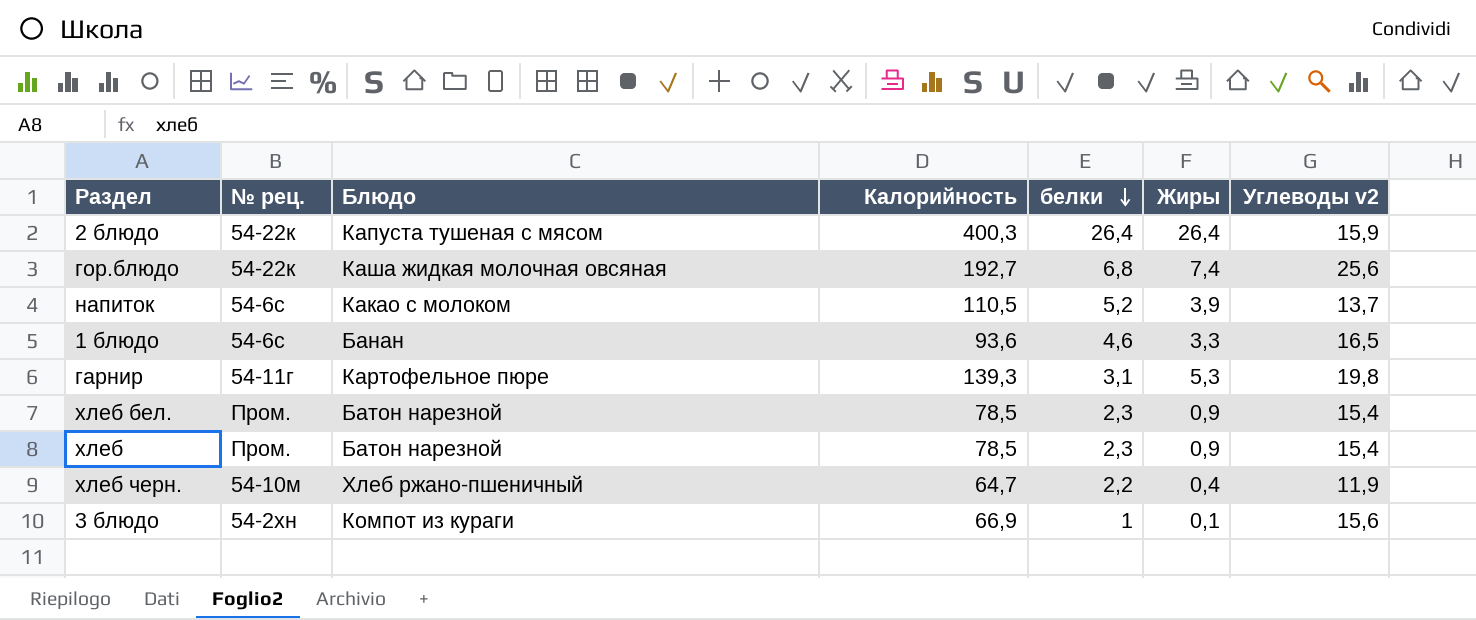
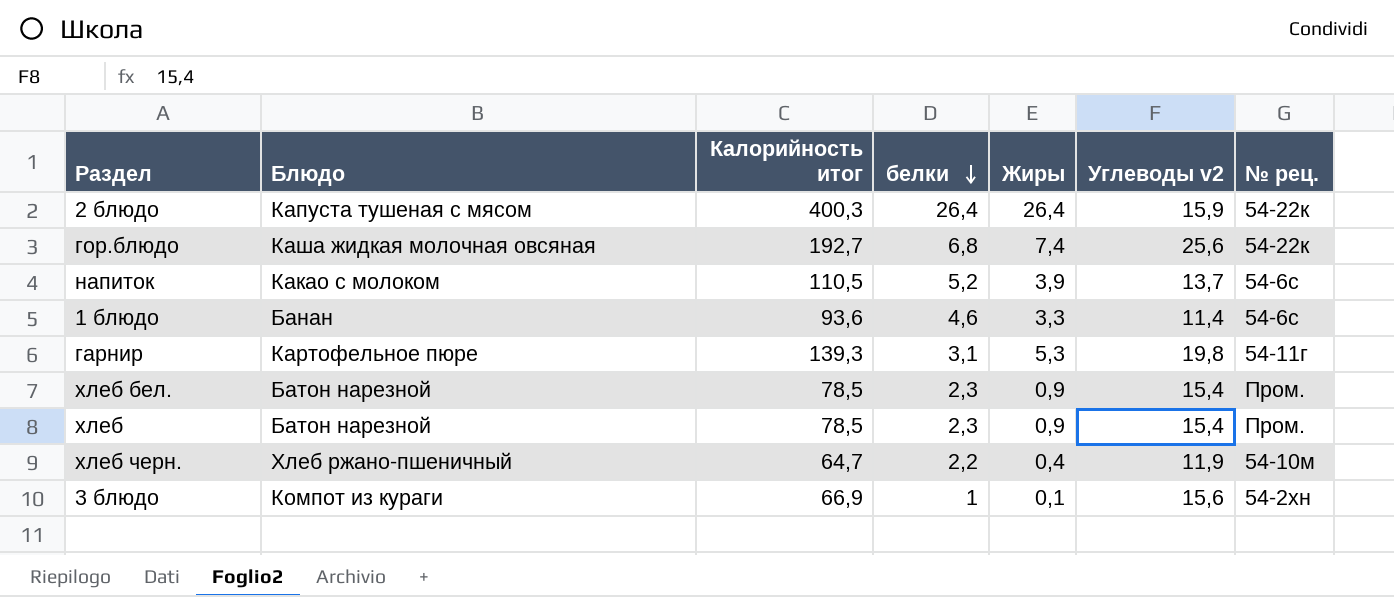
column name: Калорийность -> Калорийность итог
column № рец. | position: 2 -> 7
1 блюдо | Углеводы v2: 16,5 -> 11,4

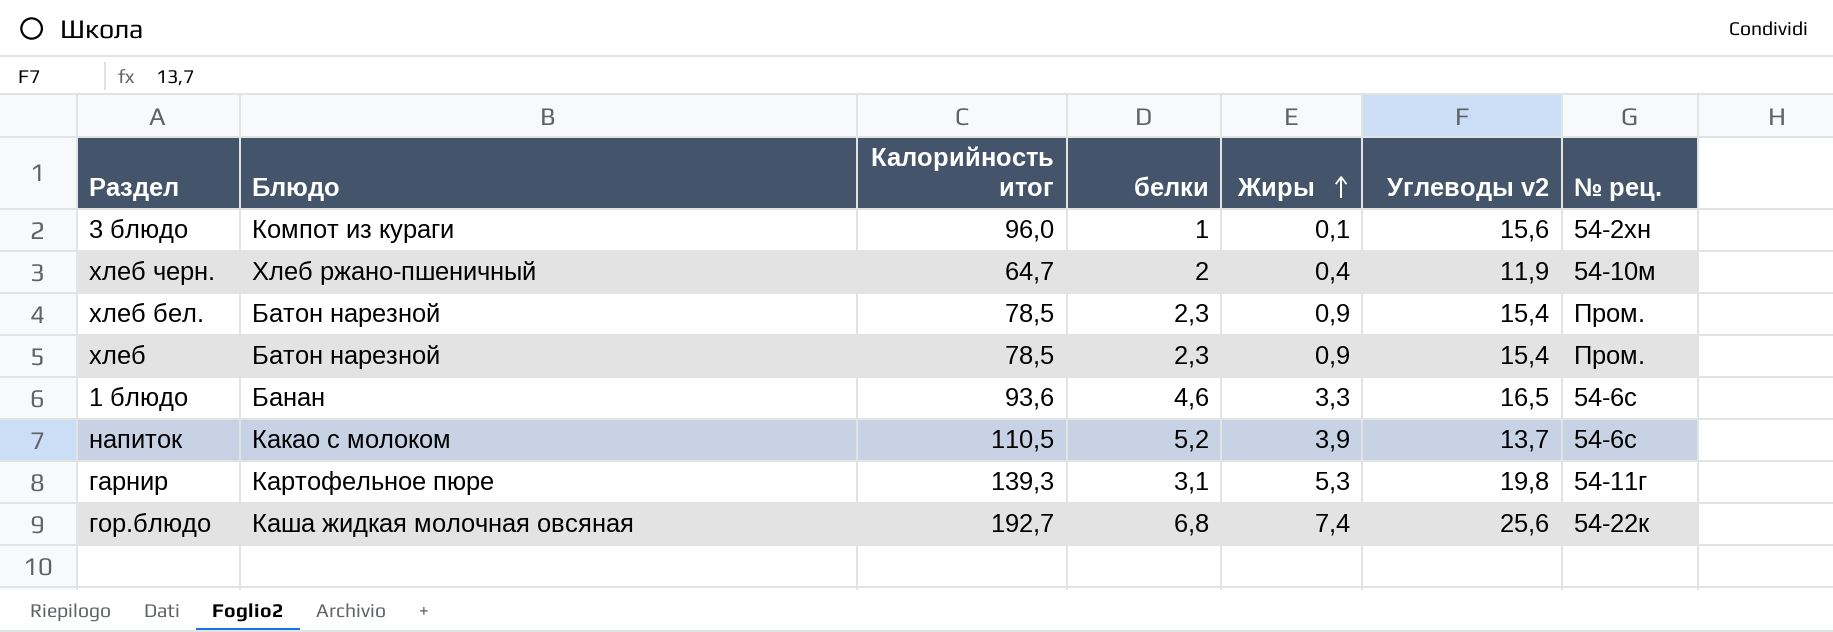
row order: белки descending -> Жиры ascending
row 2 блюдо: Капуста тушеная с мясом | 400,3 | 26,4 | 26,4 | 15,9 | 54-22к -> none
3 блюдо | Калорийность итог: 66,9 -> 96,0
хлеб черн. | белки: 2,2 -> 2
1 блюдо | Углеводы v2: 11,4 -> 16,5

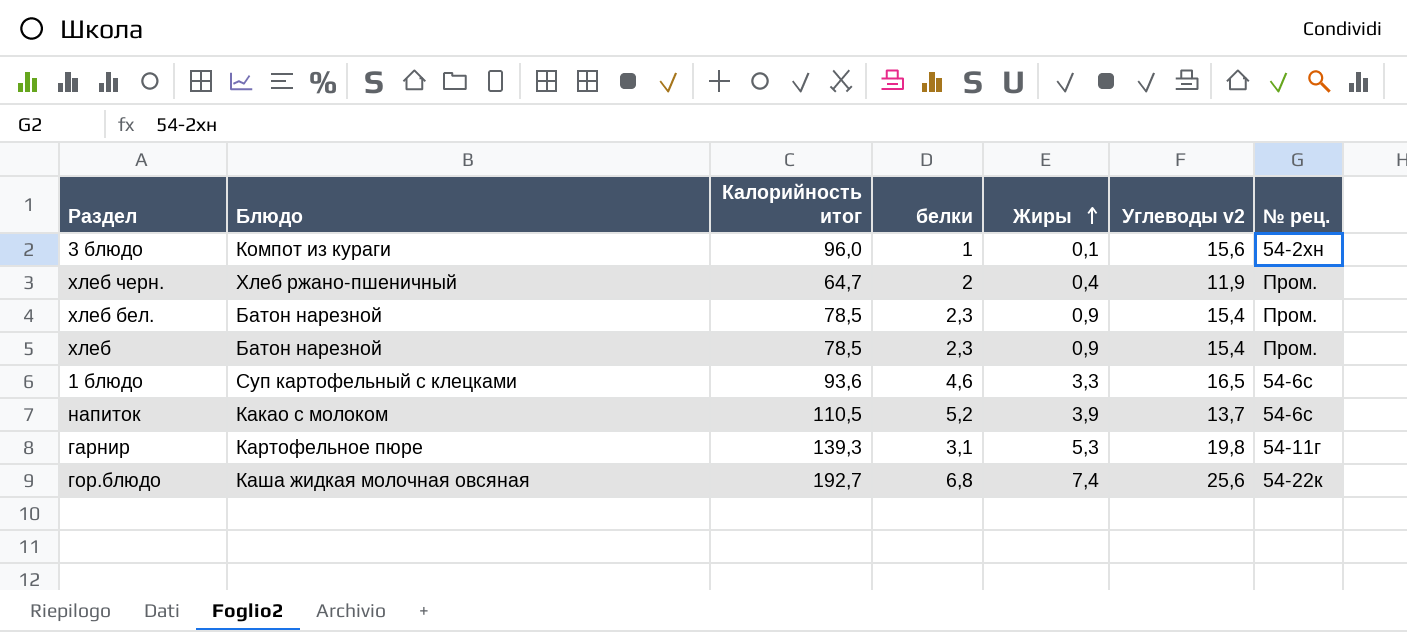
хлеб черн. | № рец.: 54-10м -> Пром.
1 блюдо | Блюдо: Банан -> Суп картофельный с клецками

